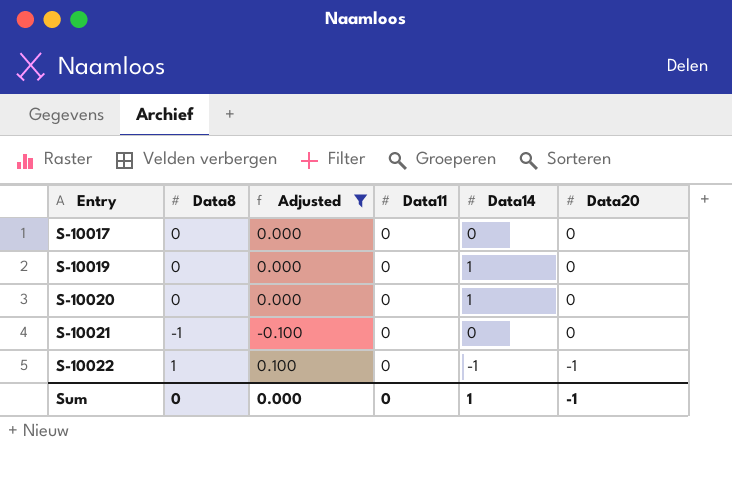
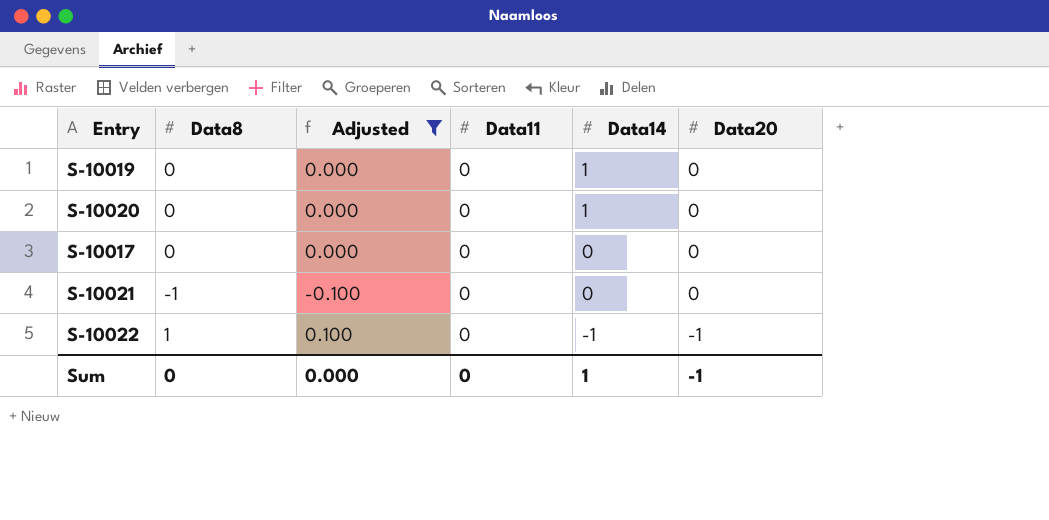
row order: Entry ascending -> Data14 descending

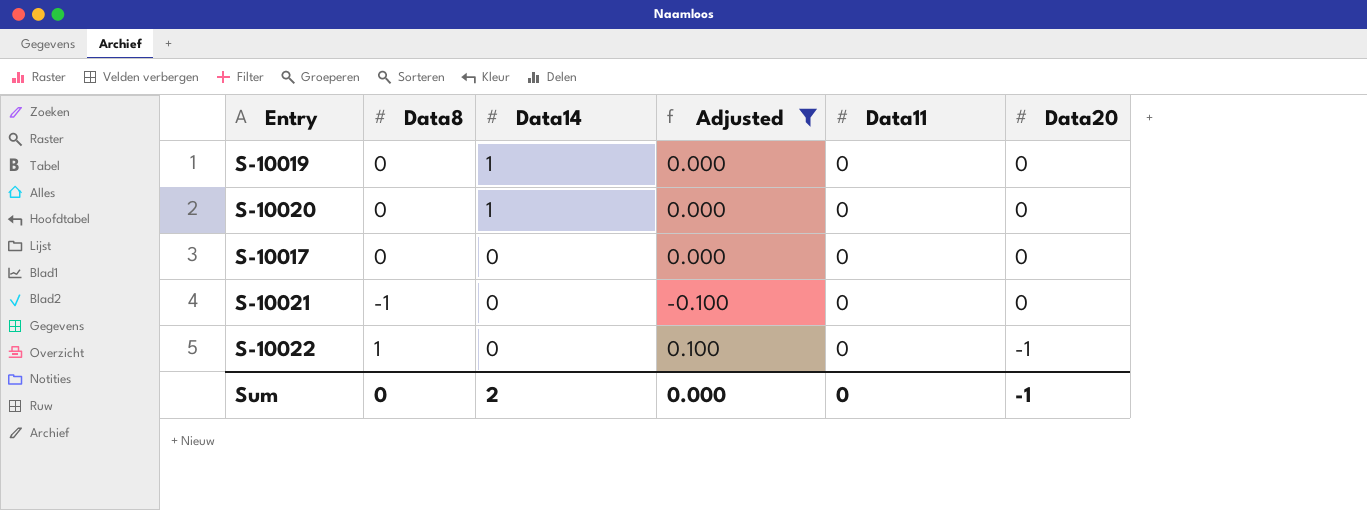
column Data14 | position: 5 -> 3
S-10022 | Data14: -1 -> 0
Sum | Data14: 1 -> 2

